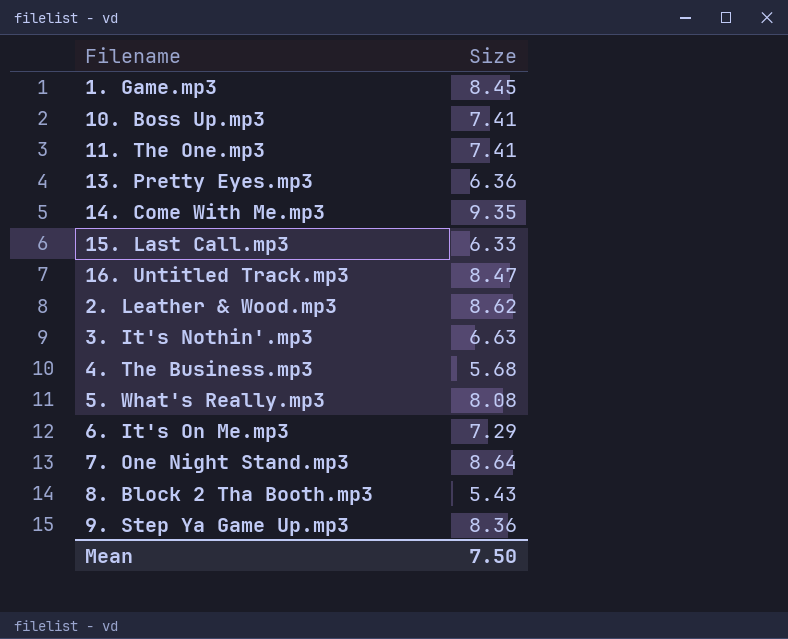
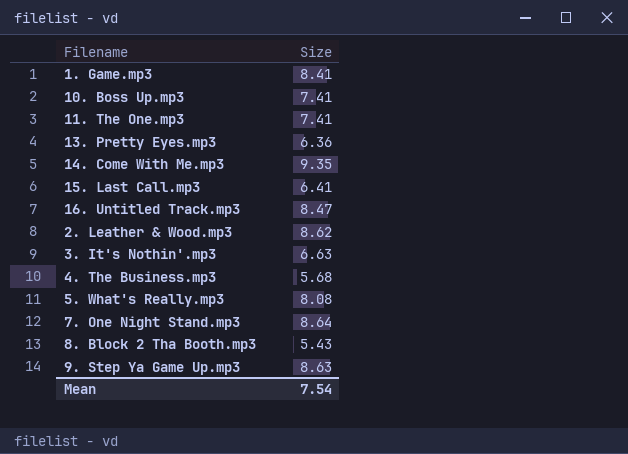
row 6. It's On Me.mp3: 7.29 -> none
1. Game.mp3 | Size: 8.45 -> 8.41
15. Last Call.mp3 | Size: 6.33 -> 6.41
9. Step Ya Game Up.mp3 | Size: 8.36 -> 8.63
Mean | Size: 7.50 -> 7.54

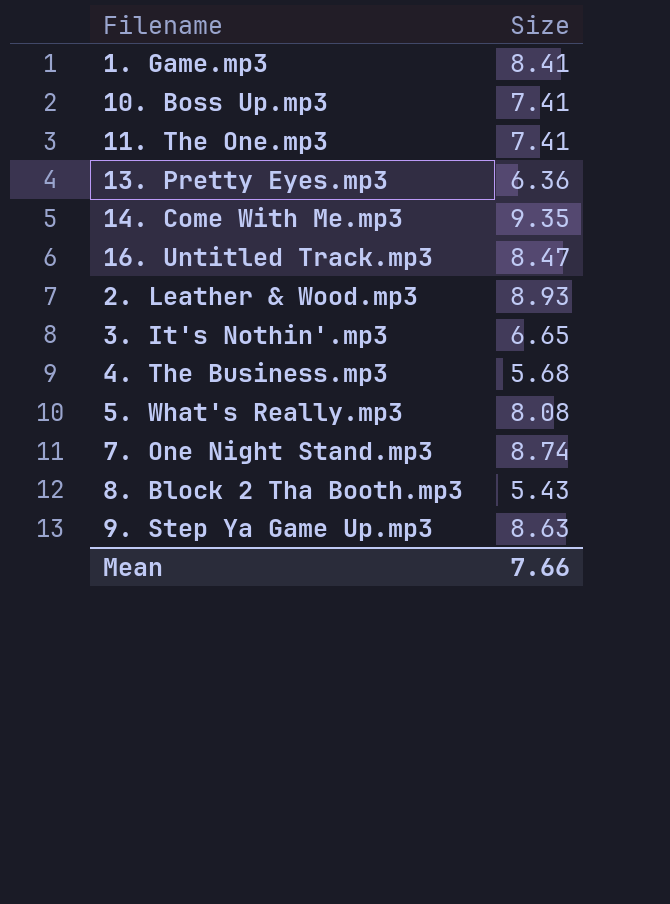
row 15. Last Call.mp3: 6.41 -> none
2. Leather & Wood.mp3 | Size: 8.62 -> 8.93
3. It's Nothin'.mp3 | Size: 6.63 -> 6.65
7. One Night Stand.mp3 | Size: 8.64 -> 8.74
Mean | Size: 7.54 -> 7.66

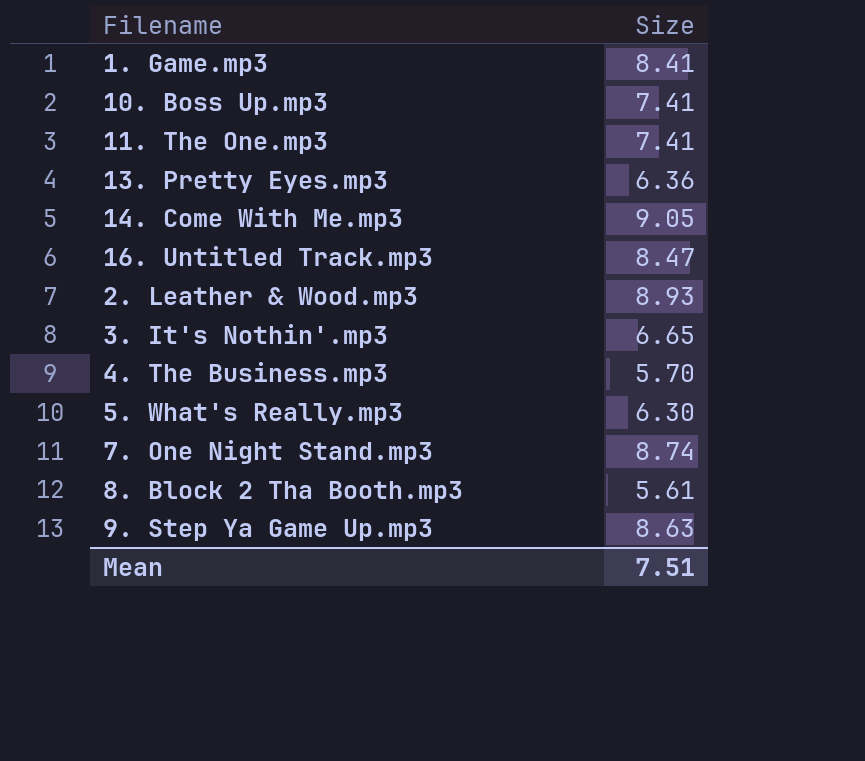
14. Come With Me.mp3 | Size: 9.35 -> 9.05
4. The Business.mp3 | Size: 5.68 -> 5.70
5. What's Really.mp3 | Size: 8.08 -> 6.30
8. Block 2 Tha Booth.mp3 | Size: 5.43 -> 5.61
Mean | Size: 7.66 -> 7.51

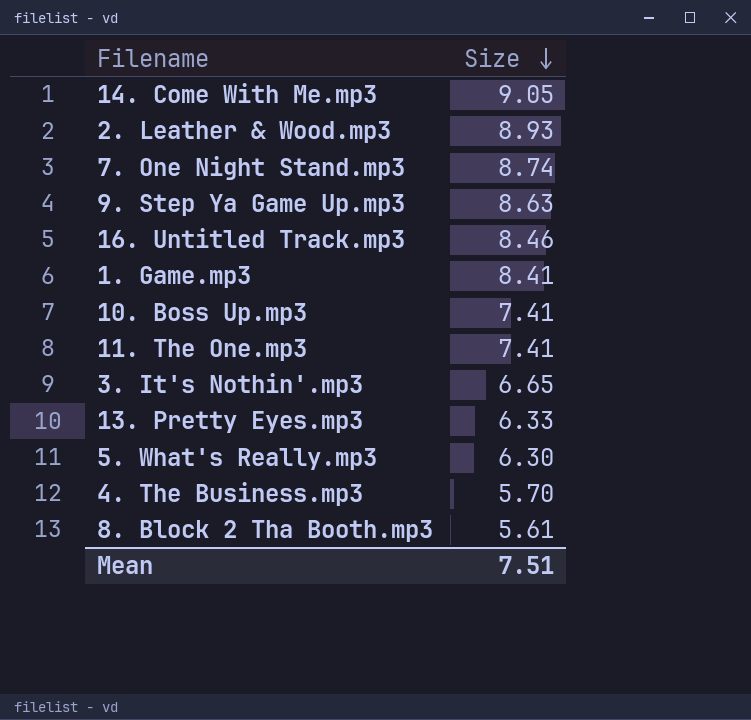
row order: none -> Size descending
16. Untitled Track.mp3 | Size: 8.47 -> 8.46
13. Pretty Eyes.mp3 | Size: 6.36 -> 6.33

